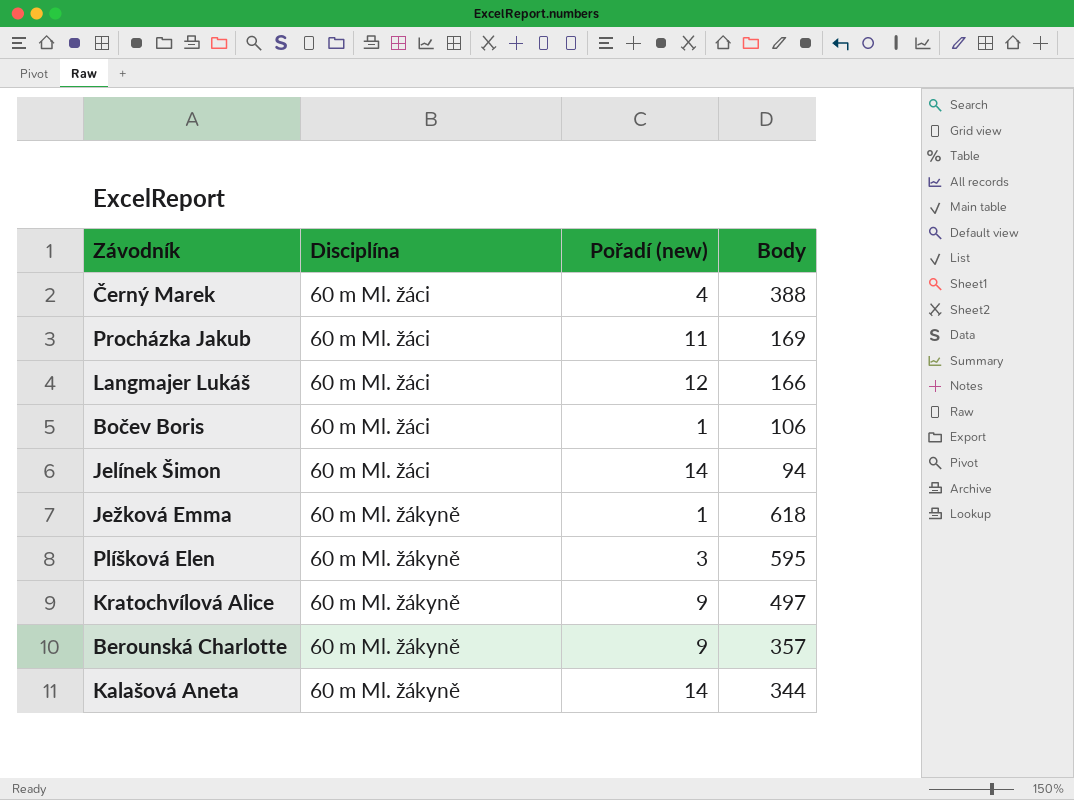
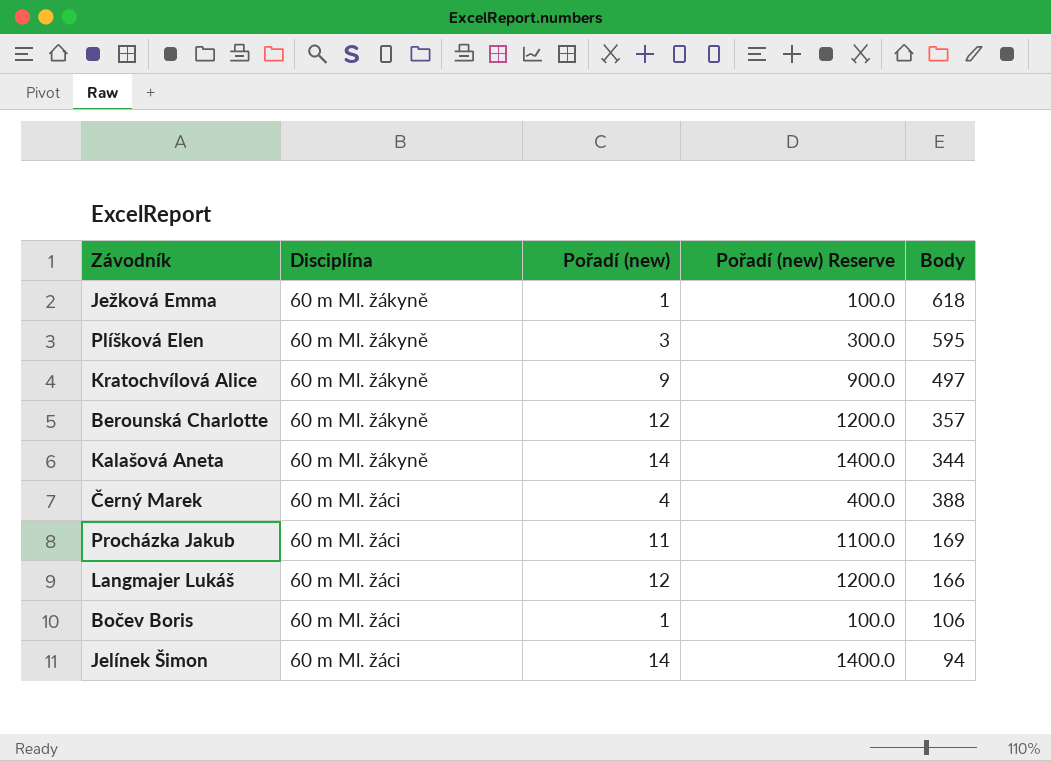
row order: Disciplína ascending -> Disciplína descending
column Pořadí (new) Reserve | formula: none -> [Pořadí (new)] * 100
Berounská Charlotte | Pořadí (new): 9 -> 12

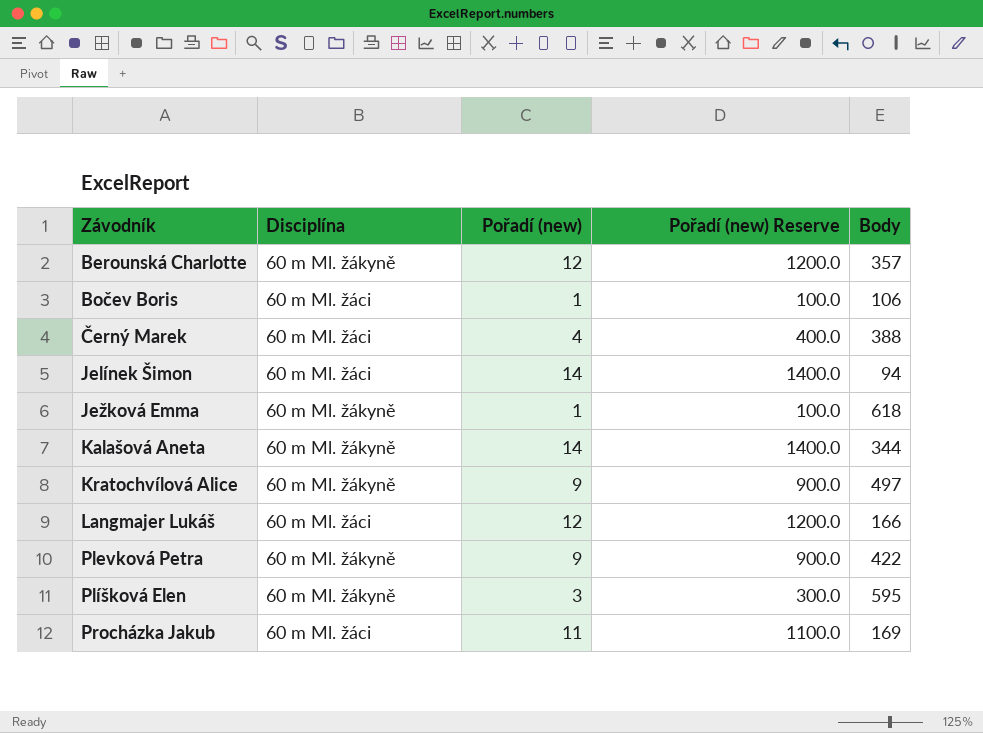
row order: Disciplína descending -> Závodník ascending
row Plevková Petra: none -> 60 m Ml. žákyně | 9 | 900.0 | 422

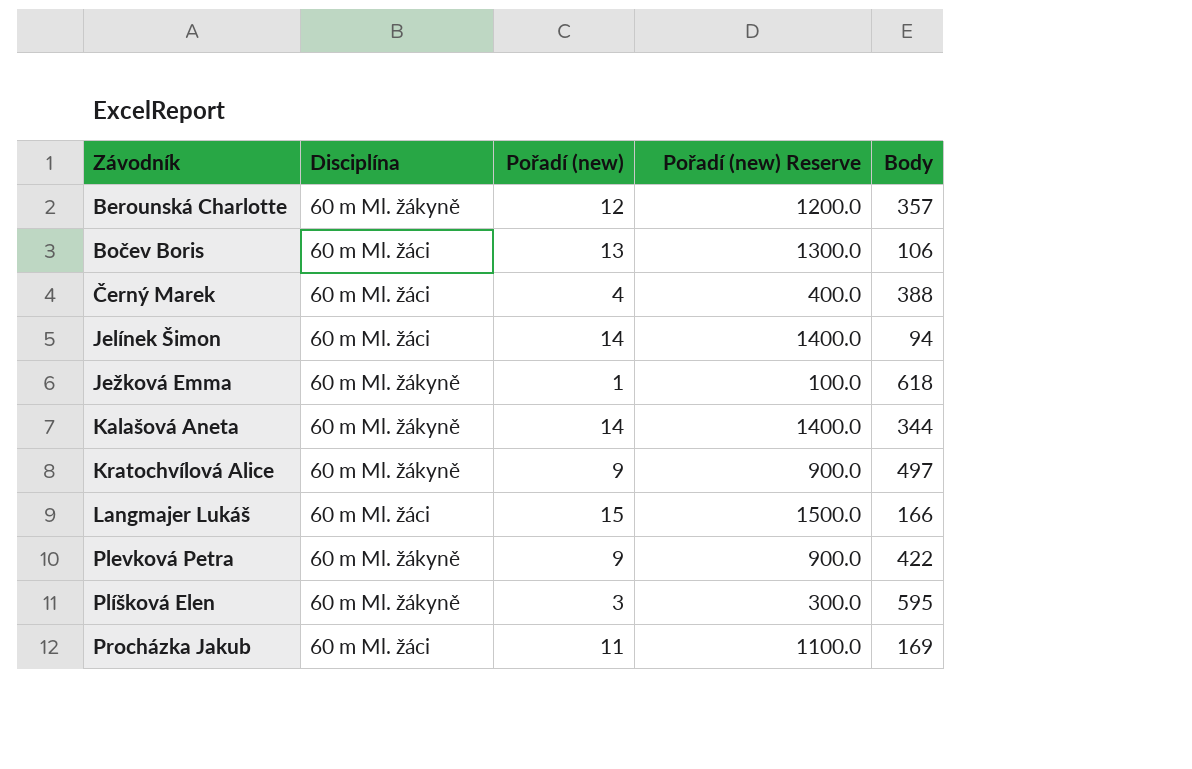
Bočev Boris | Pořadí (new): 1 -> 13
Bočev Boris | Pořadí (new) Reserve: 100.0 -> 1300.0
Langmajer Lukáš | Pořadí (new): 12 -> 15
Langmajer Lukáš | Pořadí (new) Reserve: 1200.0 -> 1500.0

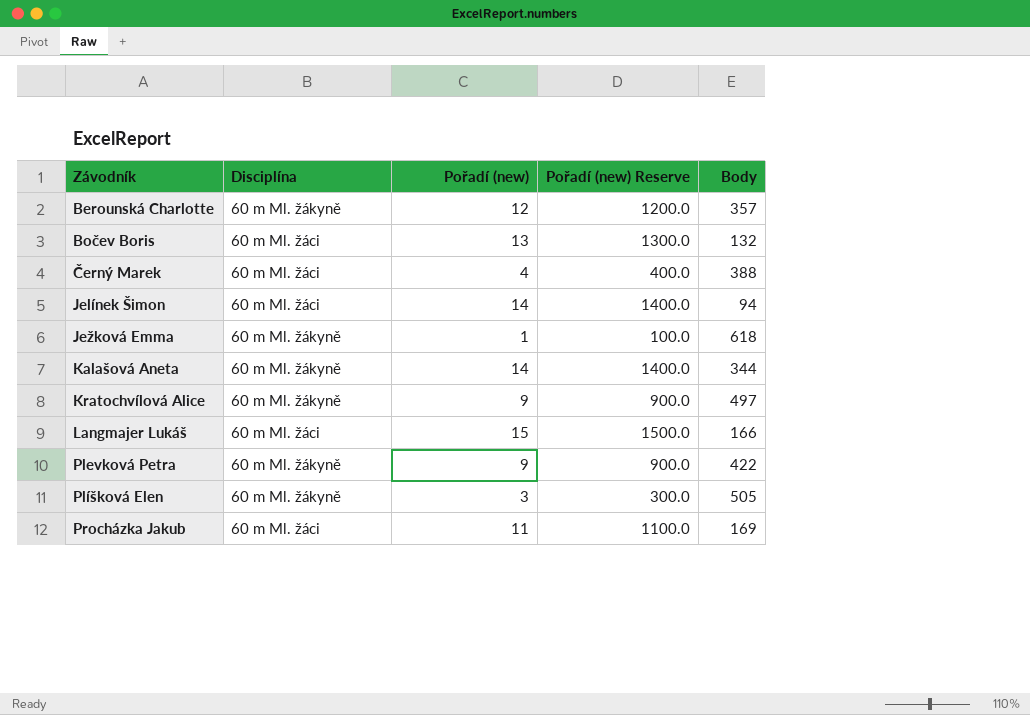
Bočev Boris | Body: 106 -> 132
Plíšková Elen | Body: 595 -> 505

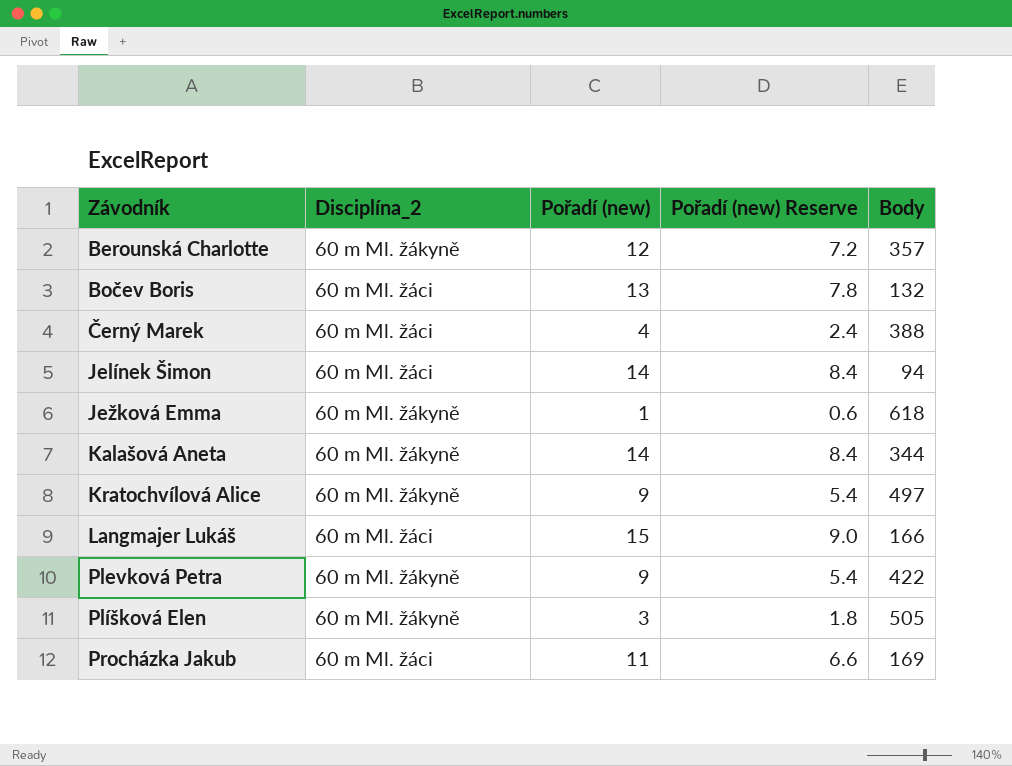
column name: Disciplína -> Disciplína_2
column Pořadí (new) Reserve | formula: [Pořadí (new)] * 100 -> [Pořadí (new)] * 0.6

